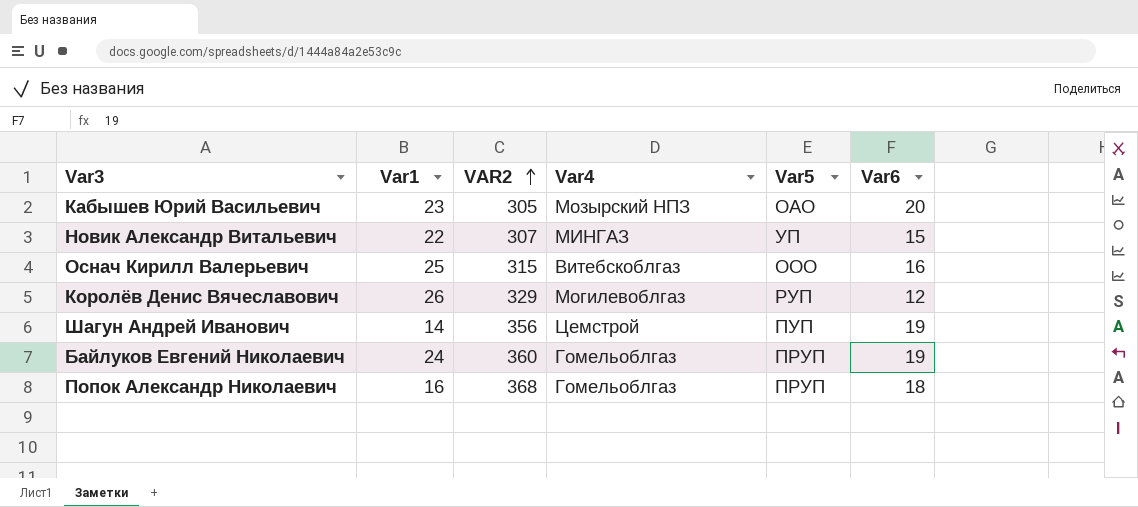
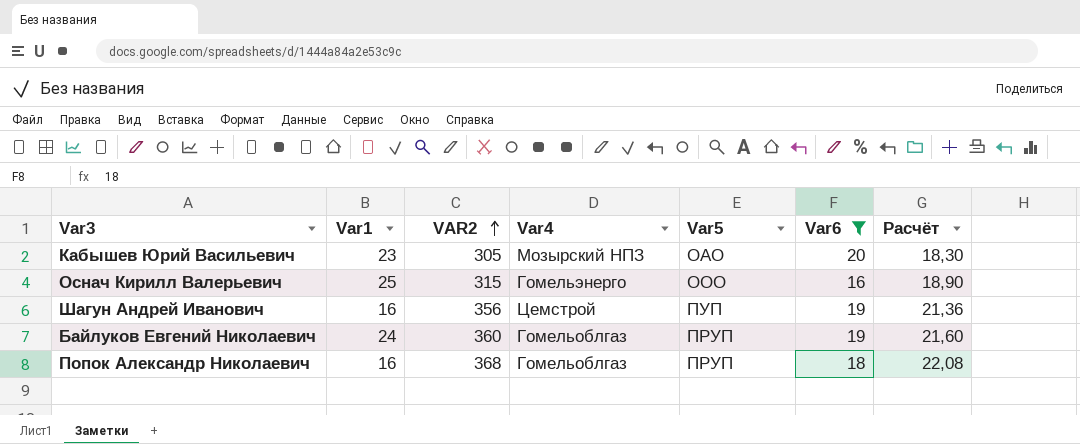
filter: none -> Var6 >= 16
column Расчёт | formula: none -> [VAR2] * 0,06
Оснач Кирилл Валерьевич | Var4: Витебскоблгаз -> Гомельэнерго
Шагун Андрей Иванович | Var1: 14 -> 16

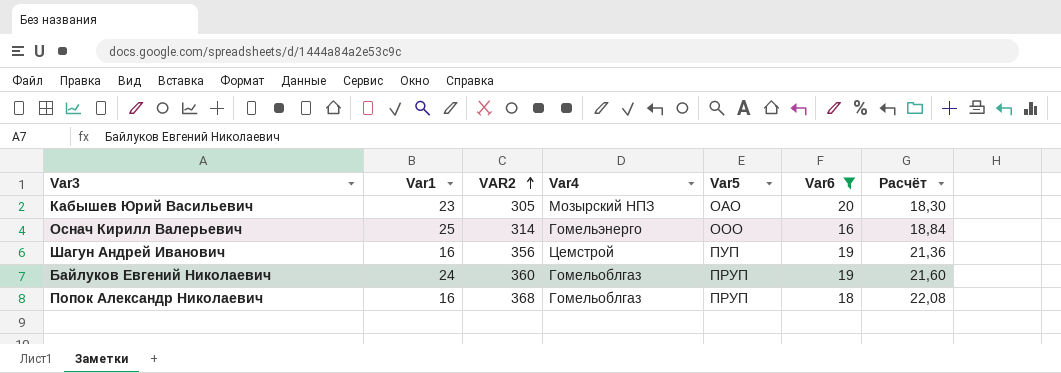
Оснач Кирилл Валерьевич | VAR2: 315 -> 314
Оснач Кирилл Валерьевич | Расчёт: 18,90 -> 18,84

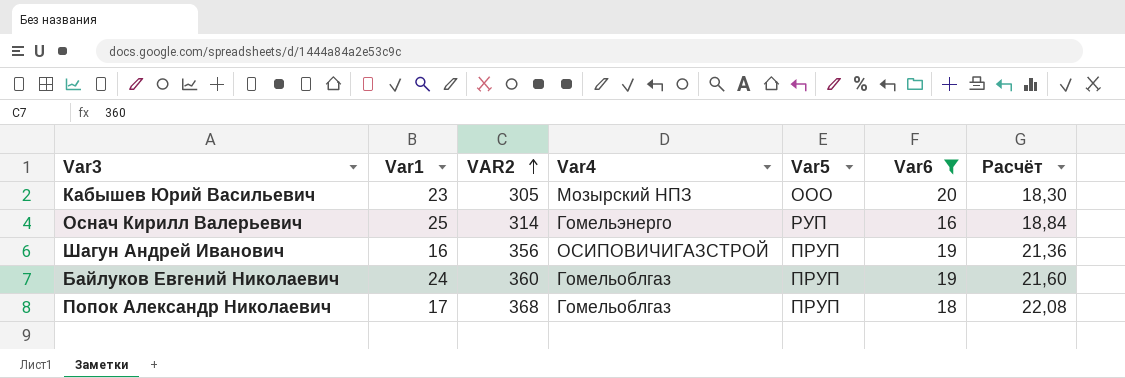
Кабышев Юрий Васильевич | Var5: ОАО -> ООО
Оснач Кирилл Валерьевич | Var5: ООО -> РУП
Шагун Андрей Иванович | Var4: Цемстрой -> ОСИПОВИЧИГАЗСТРОЙ
Шагун Андрей Иванович | Var5: ПУП -> ПРУП
Попок Александр Николаевич | Var1: 16 -> 17

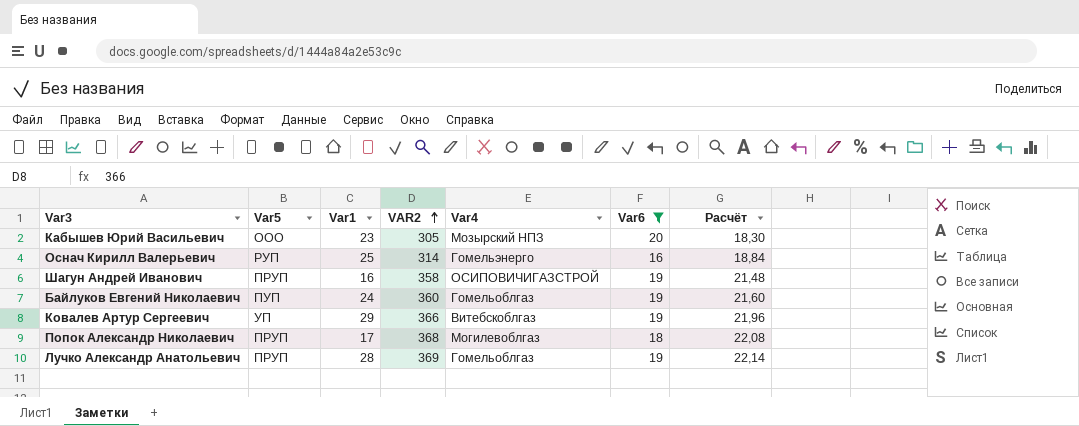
column Var5 | position: 5 -> 2
Шагун Андрей Иванович | VAR2: 356 -> 358
Шагун Андрей Иванович | Расчёт: 21,36 -> 21,48
Байлуков Евгений Николаевич | Var5: ПРУП -> ПУП
row Ковалев Артур Сергеевич: none -> УП | 29 | 366 | Витебскоблгаз | 19 | 21,96
Попок Александр Николаевич | Var4: Гомельоблгаз -> Могилевоблгаз
row Лучко Александр Анатольевич: none -> ПРУП | 28 | 369 | Гомельоблгаз | 19 | 22,14

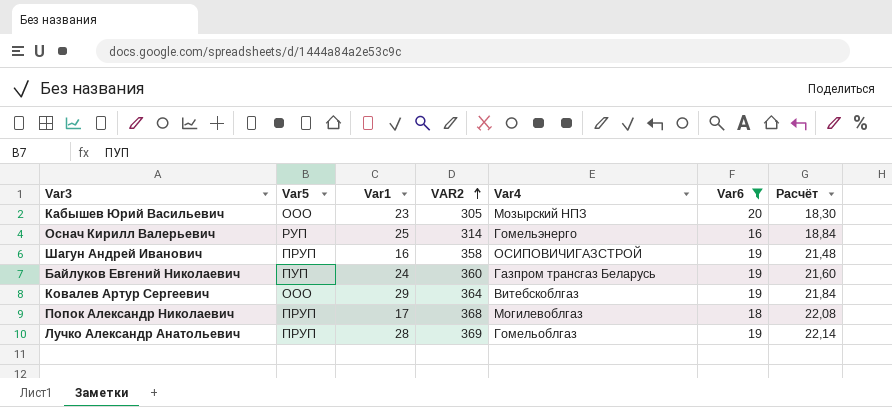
Байлуков Евгений Николаевич | Var4: Гомельоблгаз -> Газпром трансгаз Беларусь
Ковалев Артур Сергеевич | Var5: УП -> ООО
Ковалев Артур Сергеевич | VAR2: 366 -> 364
Ковалев Артур Сергеевич | Расчёт: 21,96 -> 21,84

